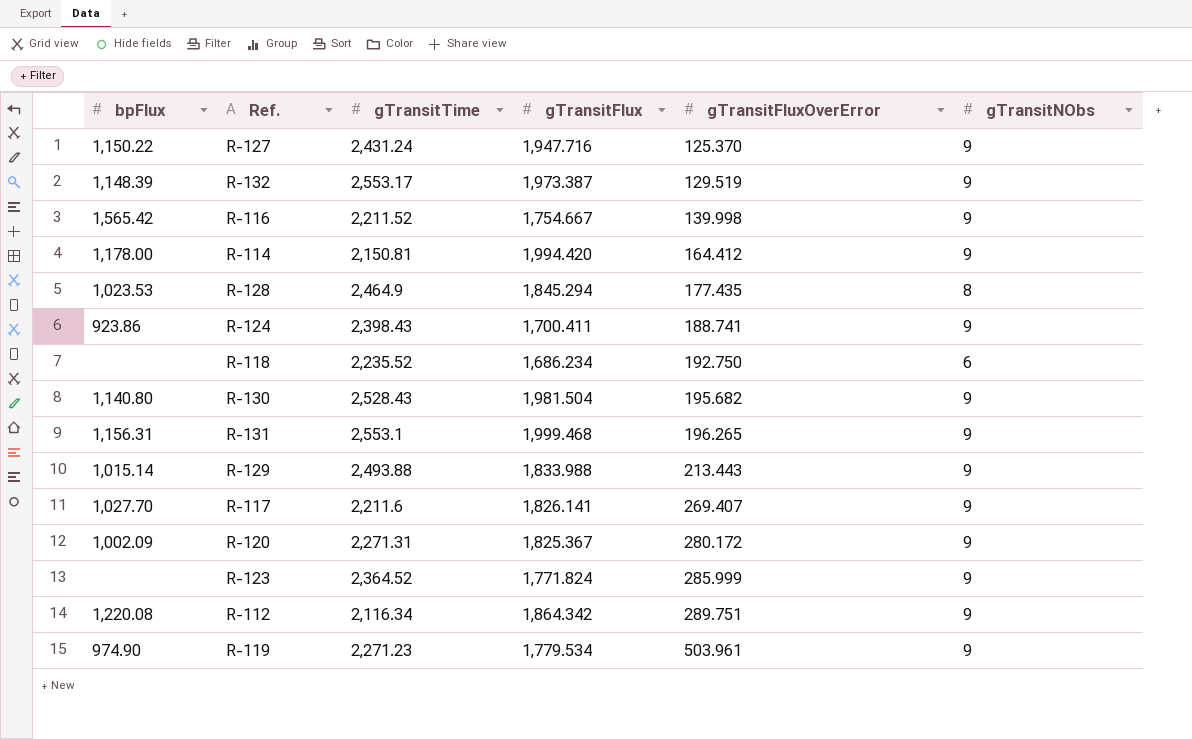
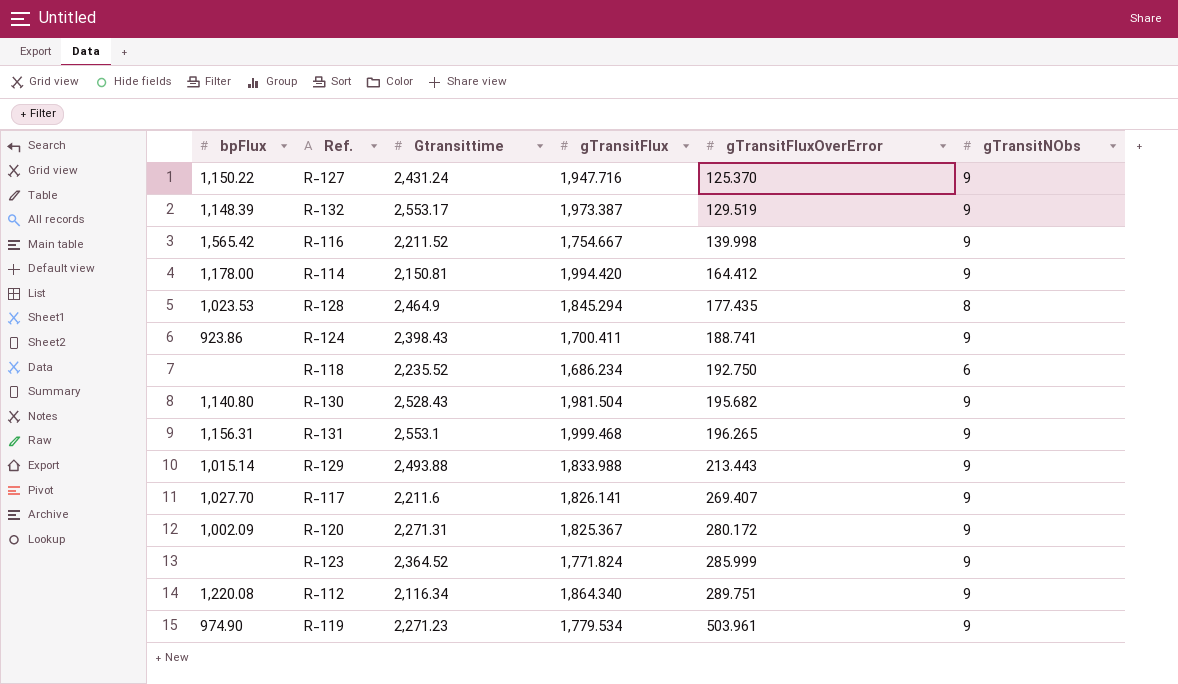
column name: gTransitTime -> Gtransittime
R-112 | gTransitFlux: 1,864.342 -> 1,864.340

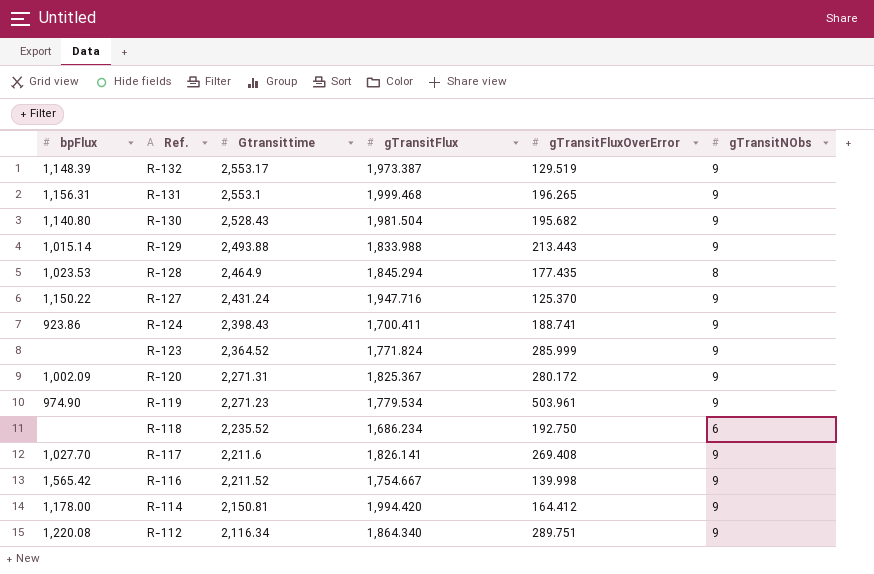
row order: gTransitFluxOverError ascending -> Ref. descending
R-117 | gTransitFluxOverError: 269.407 -> 269.408

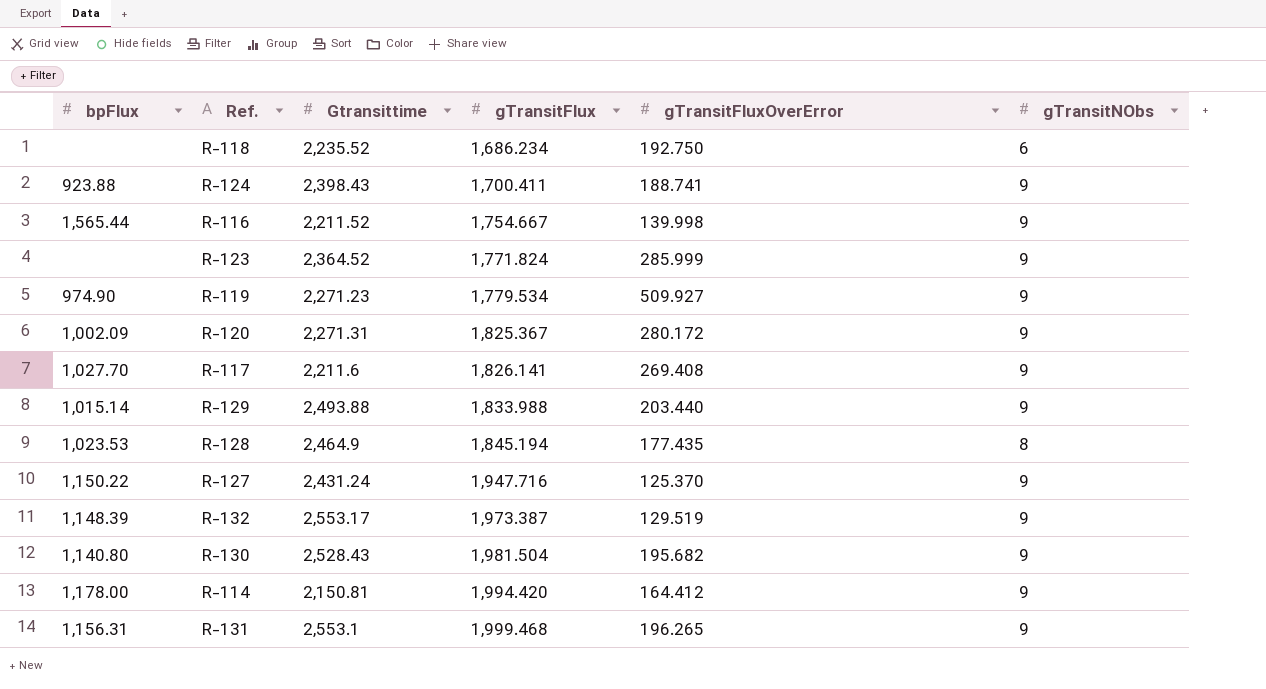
row order: Ref. descending -> gTransitFlux ascending
row R-112: 1,220.08 | 2,116.34 | 1,864.340 | 289.751 | 9 -> none
R-124 | bpFlux: 923.86 -> 923.88
R-116 | bpFlux: 1,565.42 -> 1,565.44
R-119 | gTransitFluxOverError: 503.961 -> 509.927
R-129 | gTransitFluxOverError: 213.443 -> 203.440
R-128 | gTransitFlux: 1,845.294 -> 1,845.194

